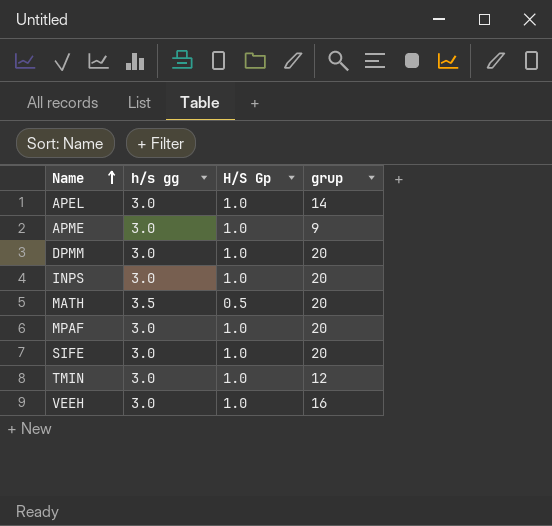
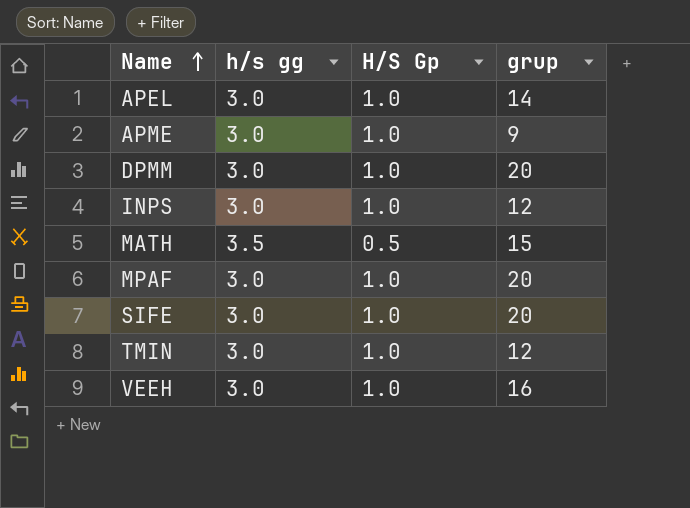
INPS | grup: 20 -> 12
MATH | grup: 20 -> 15

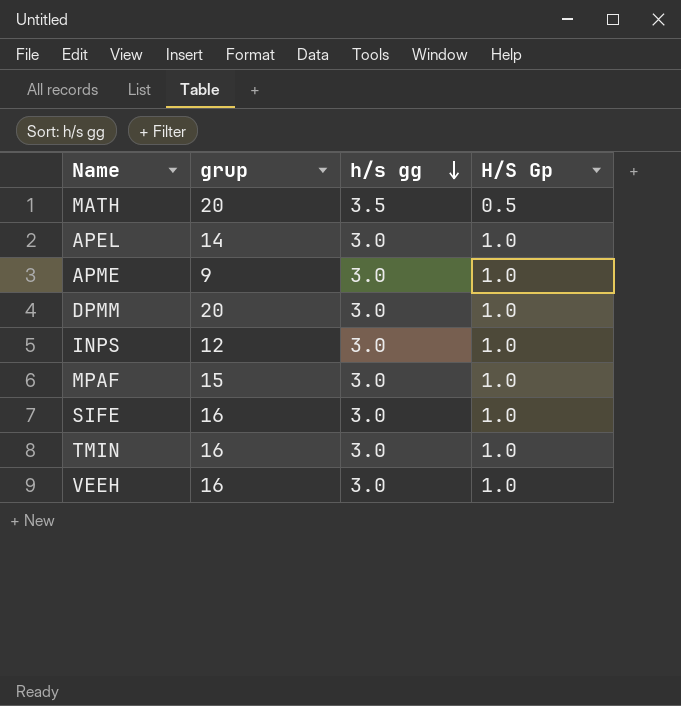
row order: Name ascending -> h/s gg descending
column grup | position: 4 -> 2
MATH | grup: 15 -> 20
MPAF | grup: 20 -> 15
SIFE | grup: 20 -> 16
TMIN | grup: 12 -> 16

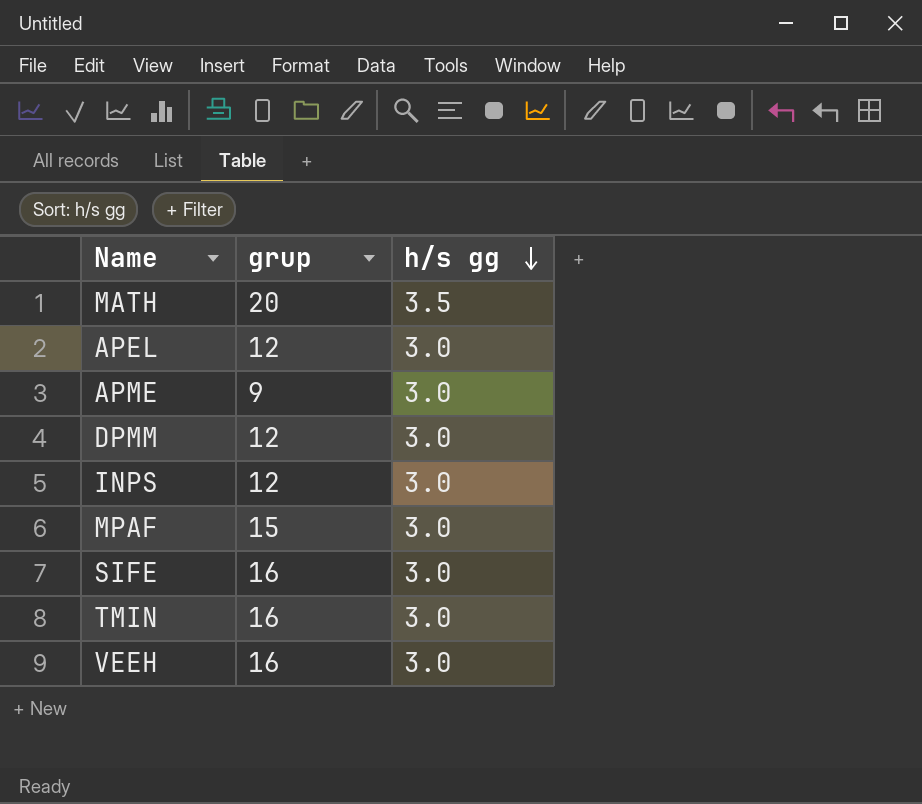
column H/S Gp | position: 4 -> none
APEL | grup: 14 -> 12
DPMM | grup: 20 -> 12

